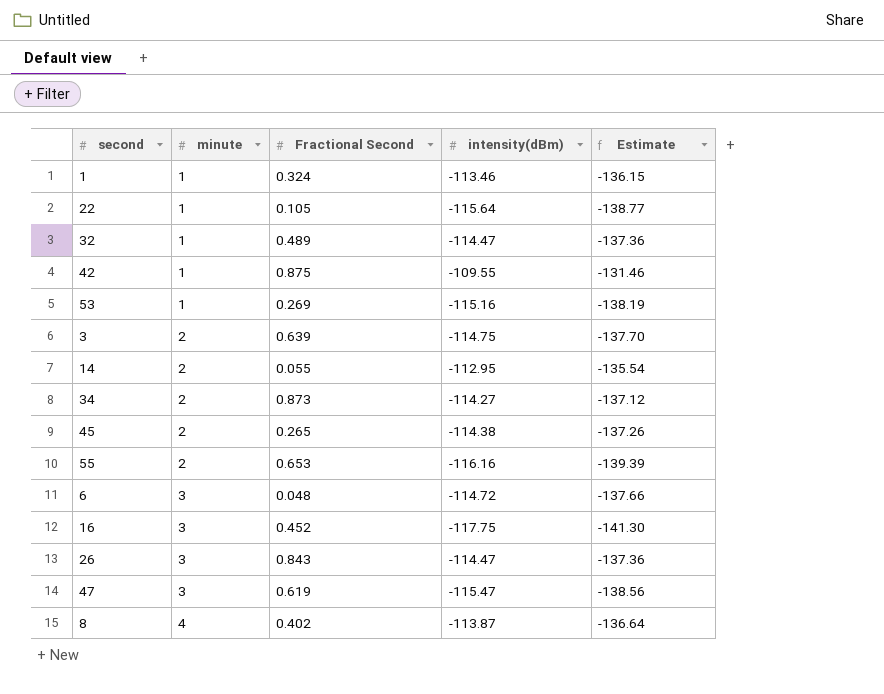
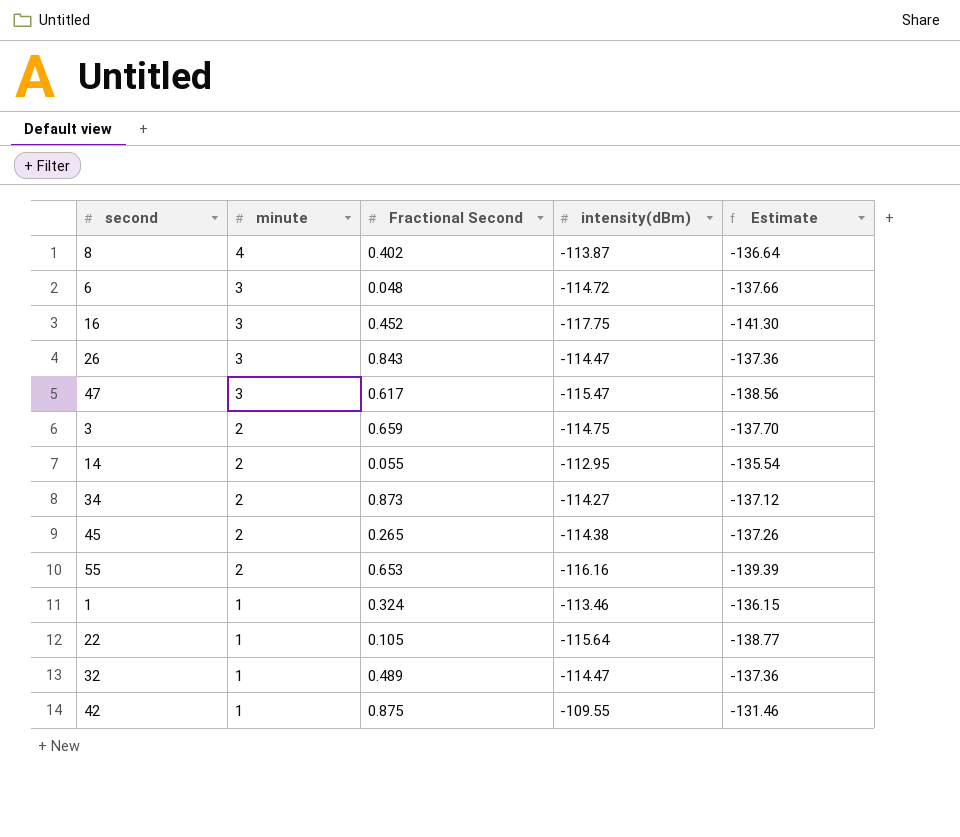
row order: minute ascending -> minute descending
row 53: 1 | 0.269 | -115.16 | -138.19 -> none
47 | Fractional Second: 0.619 -> 0.617
3 | Fractional Second: 0.639 -> 0.659

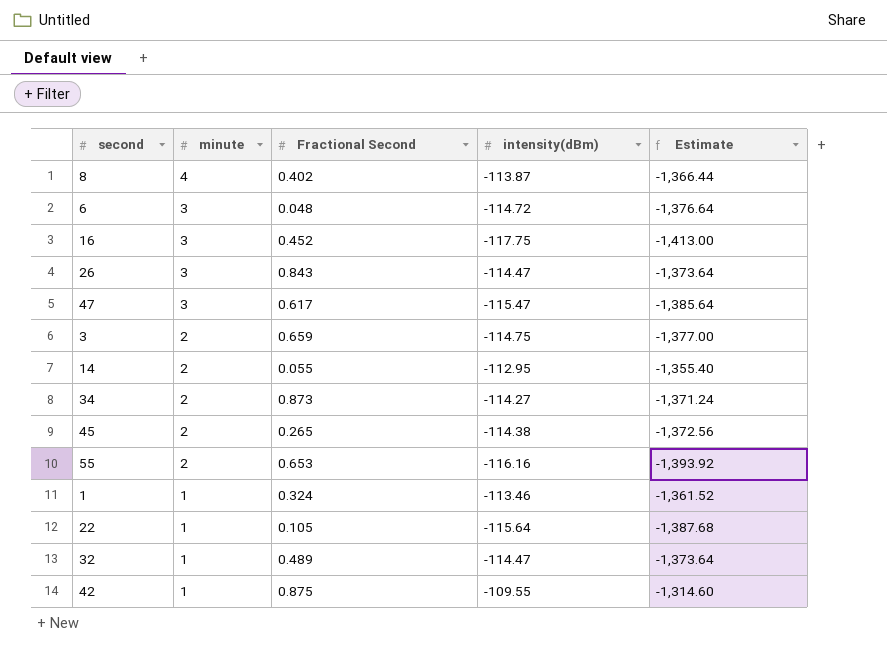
column Estimate | formula: [intensity(dBm)] * 1.2 -> [intensity(dBm)] * 12

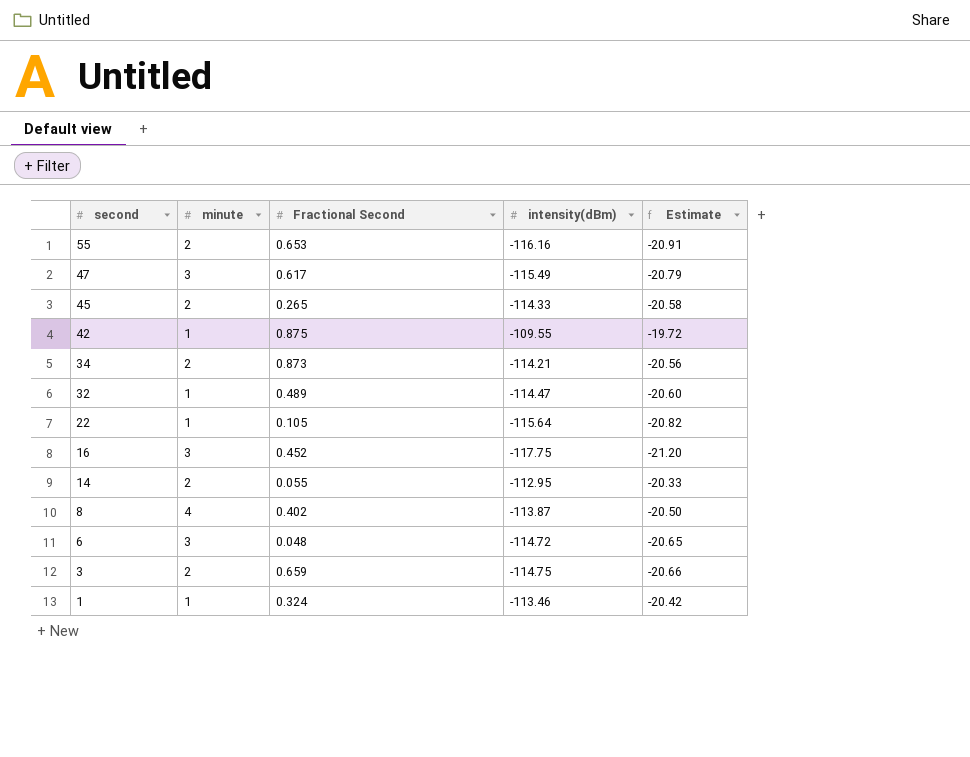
row order: minute descending -> second descending
column Estimate | formula: [intensity(dBm)] * 12 -> [intensity(dBm)] * 0.18
row 26: 3 | 0.843 | -114.47 | -1,373.64 -> none
47 | intensity(dBm): -115.47 -> -115.49
45 | intensity(dBm): -114.38 -> -114.33
34 | intensity(dBm): -114.27 -> -114.21

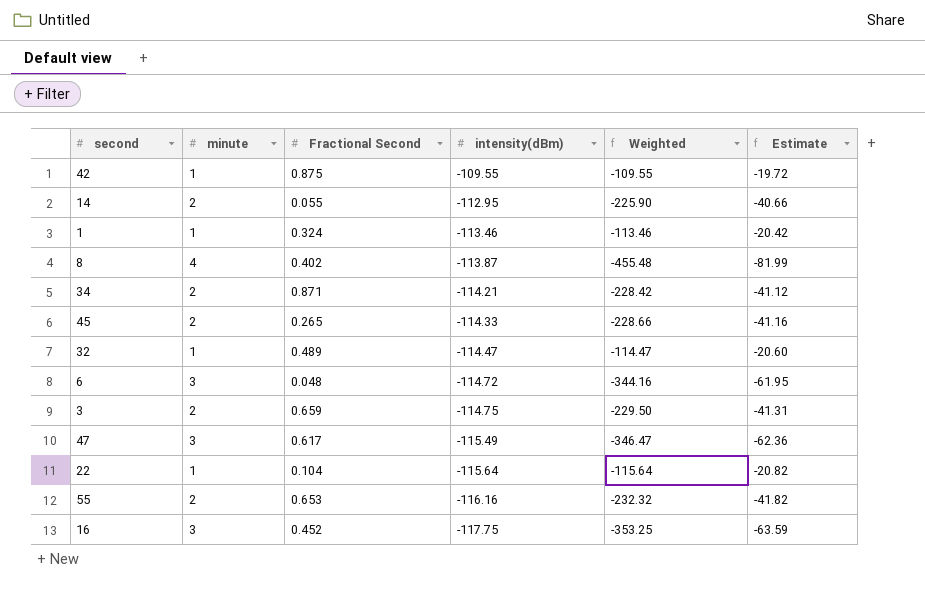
row order: second descending -> intensity(dBm) descending
column Weighted | formula: none -> [minute] * [intensity(dBm)]
column Estimate | formula: [intensity(dBm)] * 0.18 -> [Weighted] * 0.18
34 | Fractional Second: 0.873 -> 0.871
22 | Fractional Second: 0.105 -> 0.104

